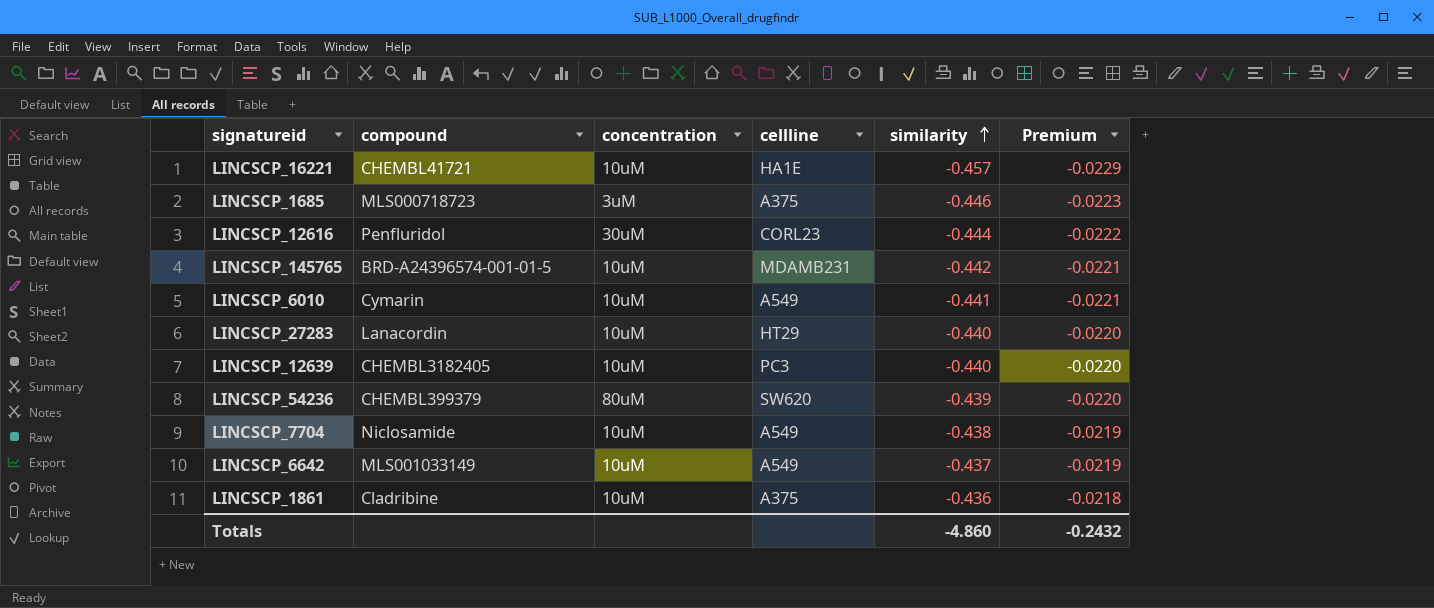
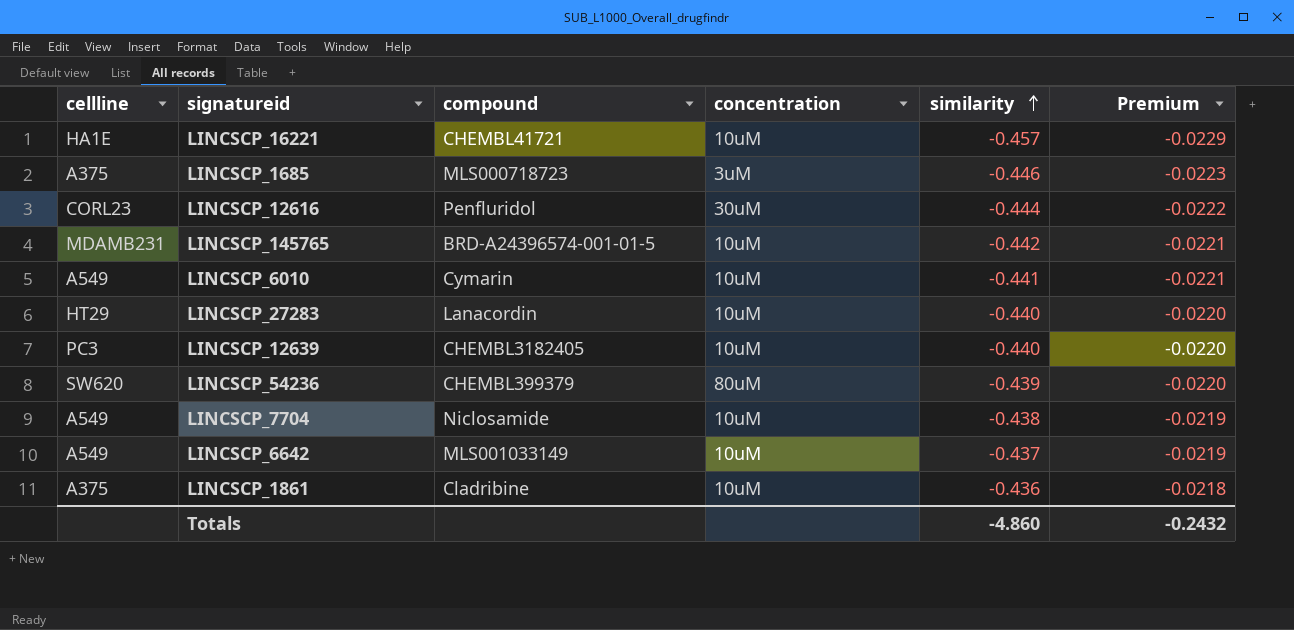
column cellline | position: 4 -> 1

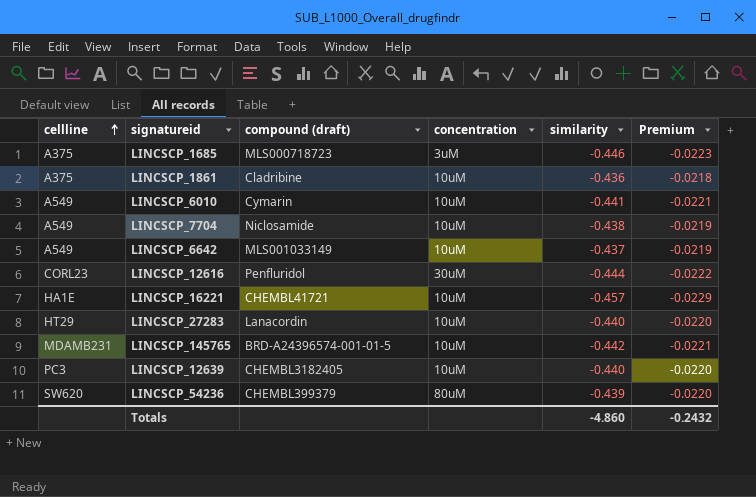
row order: similarity ascending -> cellline ascending
column name: compound -> compound (draft)

